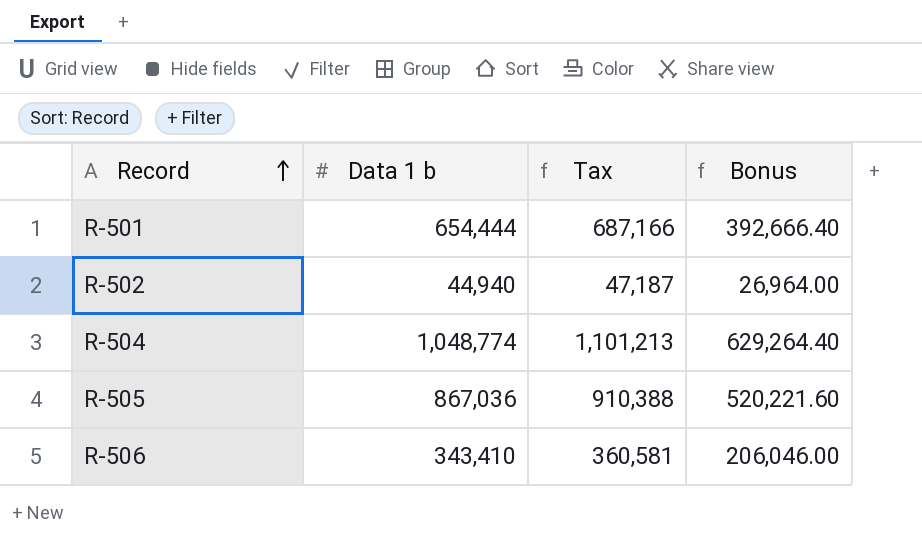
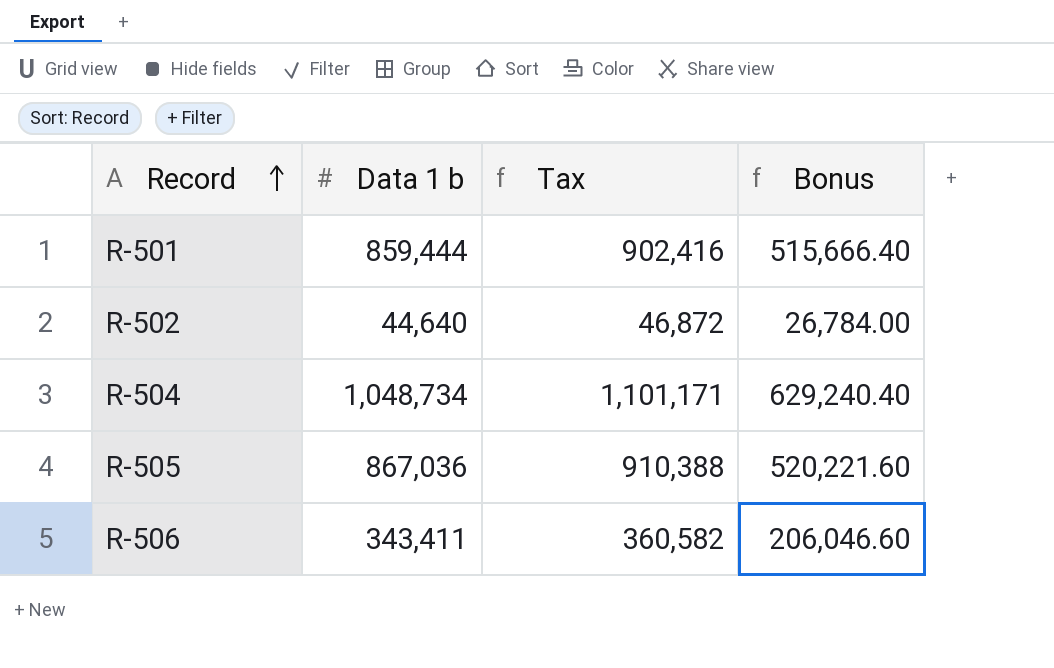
R-501 | Data 1 b: 654,444 -> 859,444
R-501 | Tax: 687,166 -> 902,416
R-501 | Bonus: 392,666.40 -> 515,666.40
R-502 | Data 1 b: 44,940 -> 44,640
R-502 | Tax: 47,187 -> 46,872
R-502 | Bonus: 26,964.00 -> 26,784.00
R-504 | Data 1 b: 1,048,774 -> 1,048,734
R-504 | Tax: 1,101,213 -> 1,101,171
R-504 | Bonus: 629,264.40 -> 629,240.40
R-506 | Data 1 b: 343,410 -> 343,411
R-506 | Tax: 360,581 -> 360,582
R-506 | Bonus: 206,046.00 -> 206,046.60

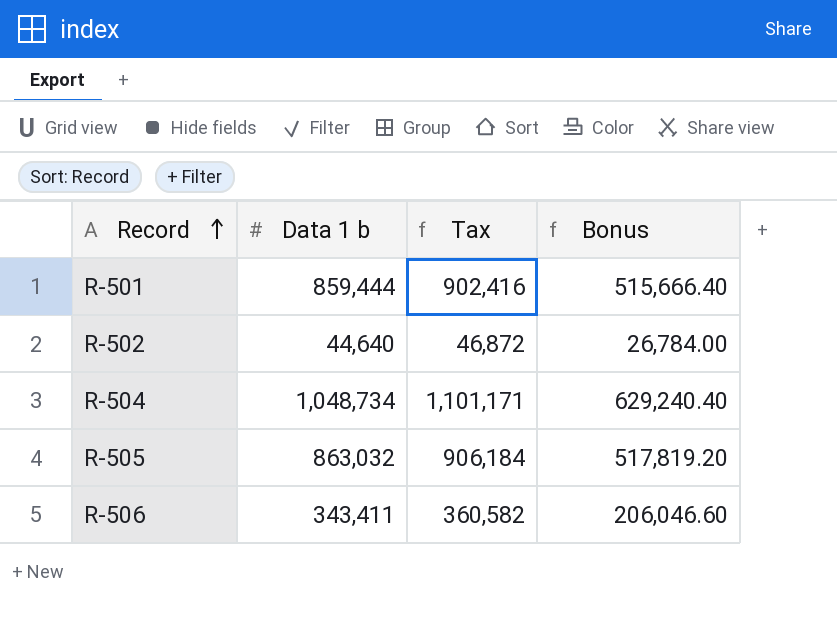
R-505 | Data 1 b: 867,036 -> 863,032
R-505 | Tax: 910,388 -> 906,184
R-505 | Bonus: 520,221.60 -> 517,819.20

